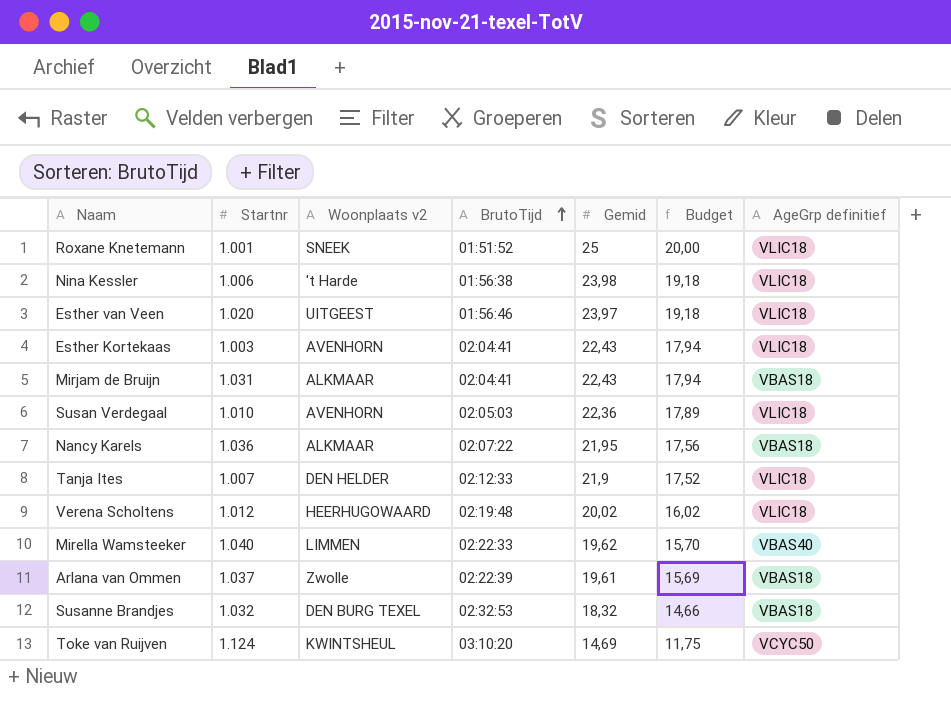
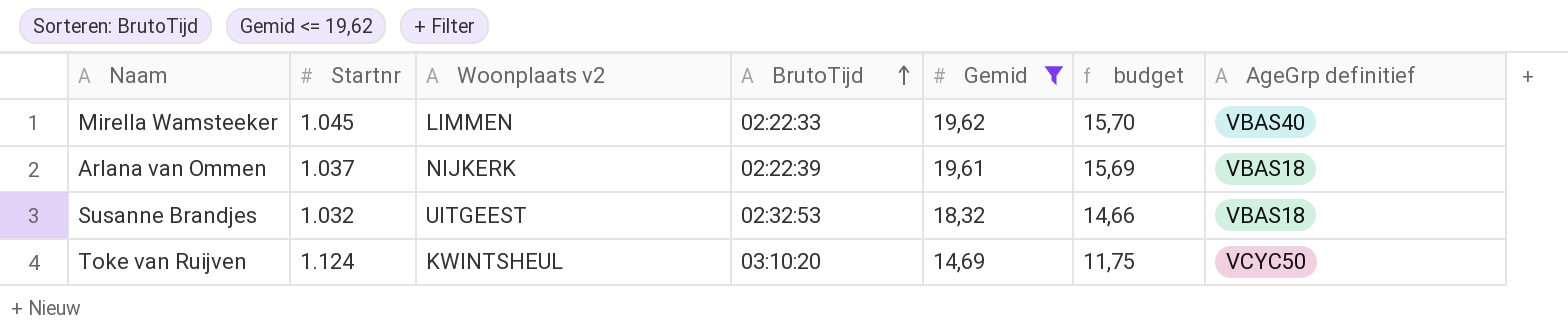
filter: none -> Gemid <= 19,62
column name: Budget -> budget
Mirella Wamsteeker | Startnr: 1.040 -> 1.045
Arlana van Ommen | Woonplaats v2: Zwolle -> NIJKERK
Susanne Brandjes | Woonplaats v2: DEN BURG TEXEL -> UITGEEST

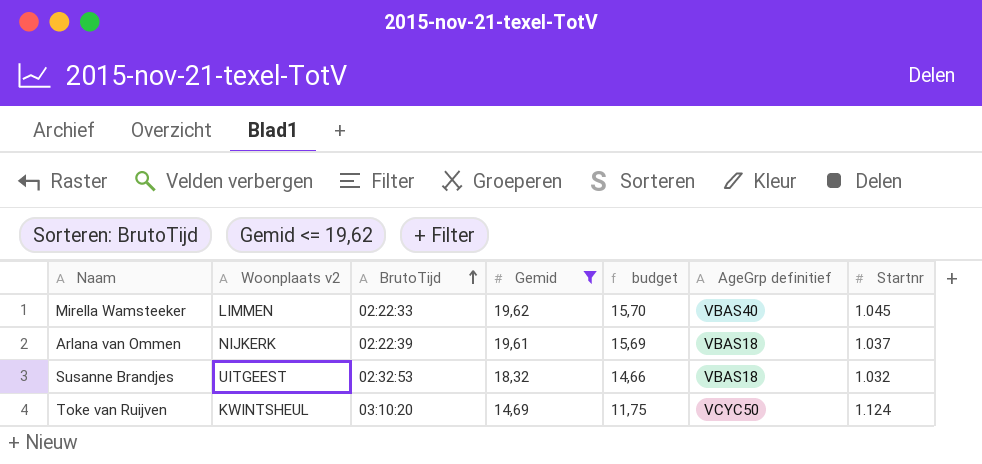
column Startnr | position: 2 -> 7

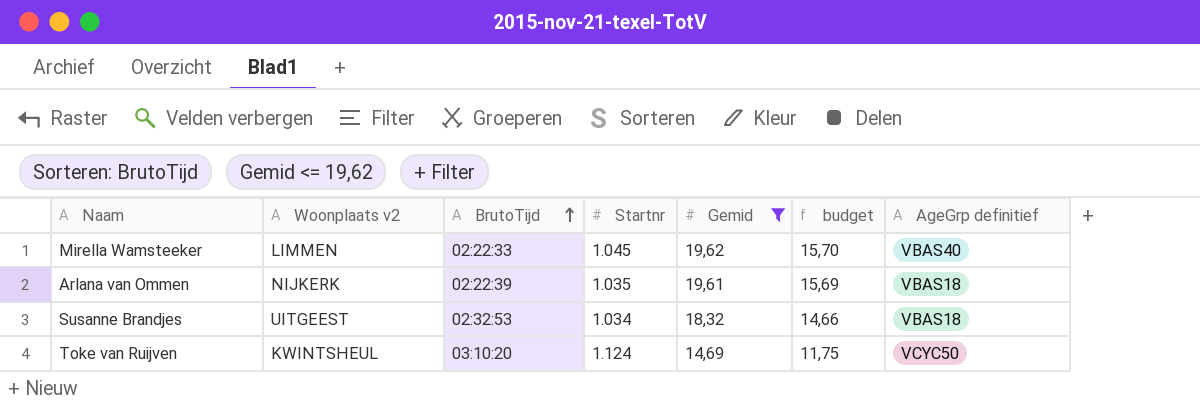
column Startnr | position: 7 -> 4
Arlana van Ommen | Startnr: 1.037 -> 1.035
Susanne Brandjes | Startnr: 1.032 -> 1.034

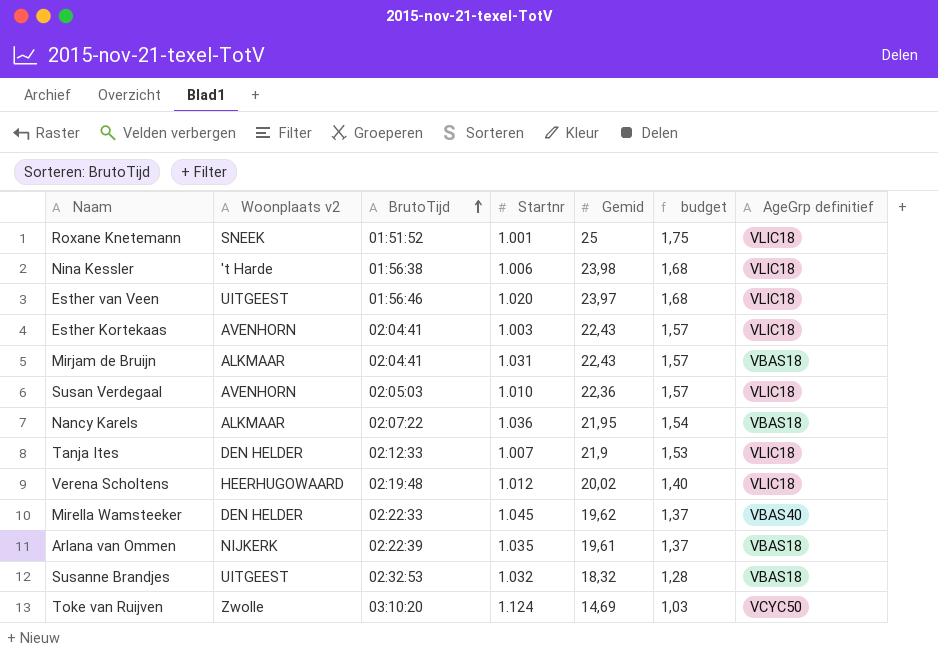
filter: Gemid <= 19,62 -> none
column budget | formula: [Gemid] * 0,8 -> [Gemid] * 0,07
Mirella Wamsteeker | Woonplaats v2: LIMMEN -> DEN HELDER
Susanne Brandjes | Startnr: 1.034 -> 1.032
Toke van Ruijven | Woonplaats v2: KWINTSHEUL -> Zwolle

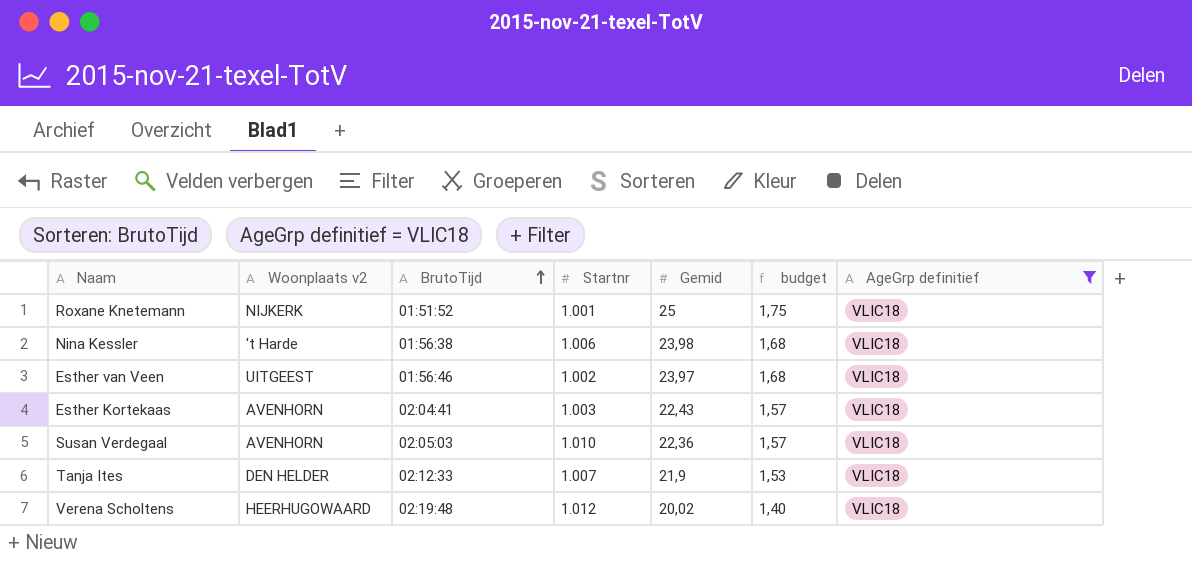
filter: none -> AgeGrp definitief = VLIC18
Roxane Knetemann | Woonplaats v2: SNEEK -> NIJKERK
Esther van Veen | Startnr: 1.020 -> 1.002

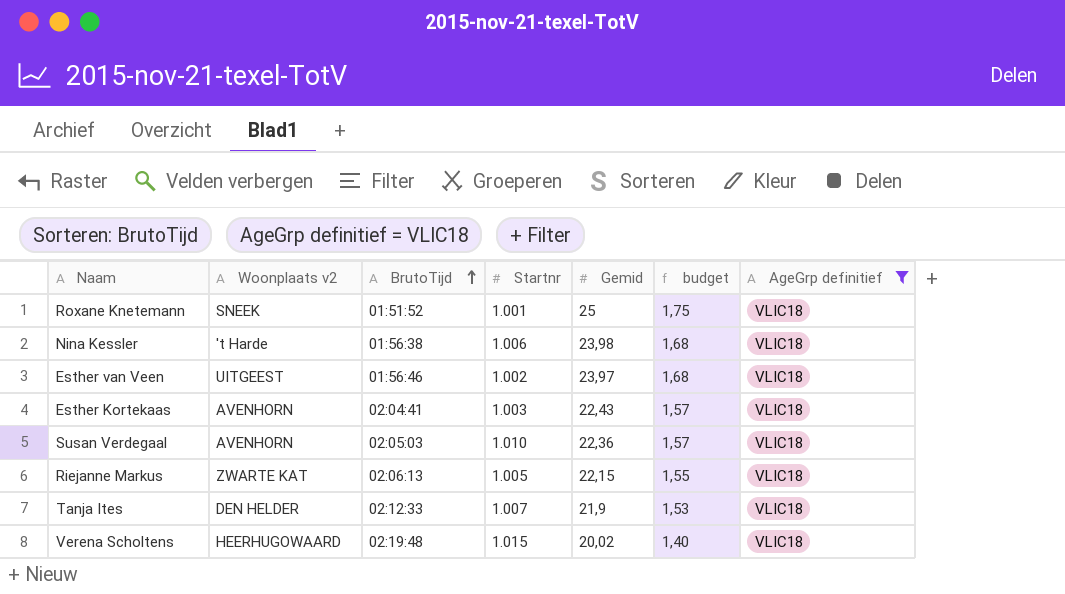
Roxane Knetemann | Woonplaats v2: NIJKERK -> SNEEK
row Riejanne Markus: none -> ZWARTE KAT | 02:06:13 | 1.005 | 22,15 | 1,55 | VLIC18
Verena Scholtens | Startnr: 1.012 -> 1.015

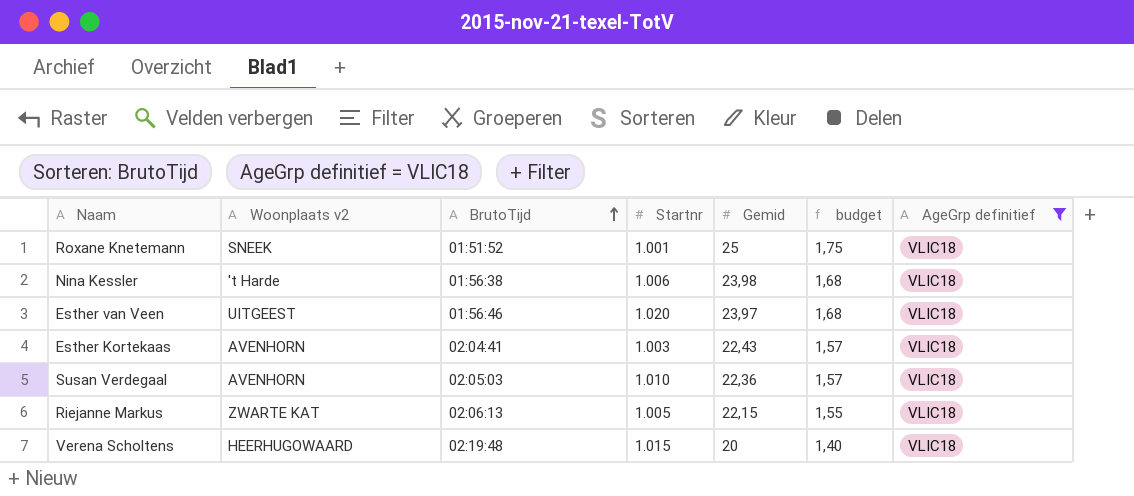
row Tanja Ites: DEN HELDER | 02:12:33 | 1.007 | 21,9 | 1,53 | VLIC18 -> none
Esther van Veen | Startnr: 1.002 -> 1.020
Verena Scholtens | Gemid: 20,02 -> 20

